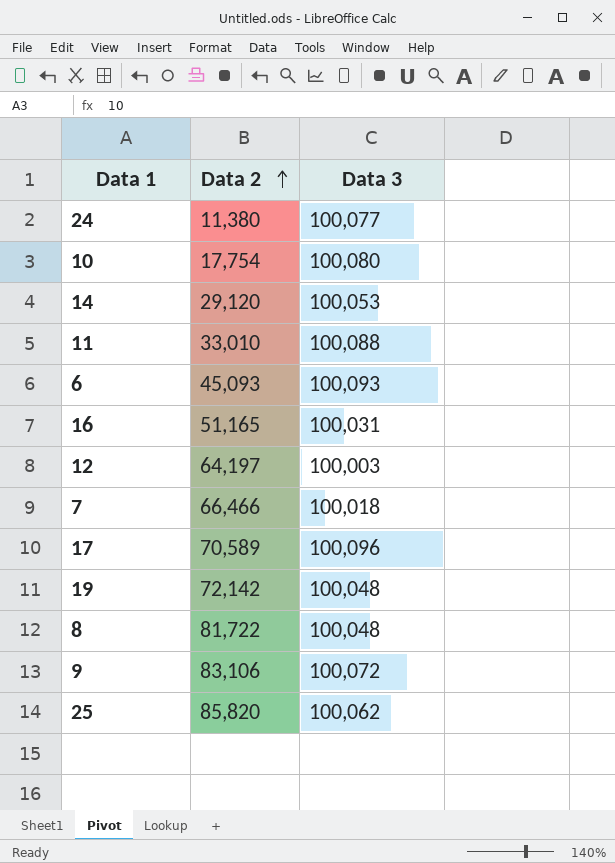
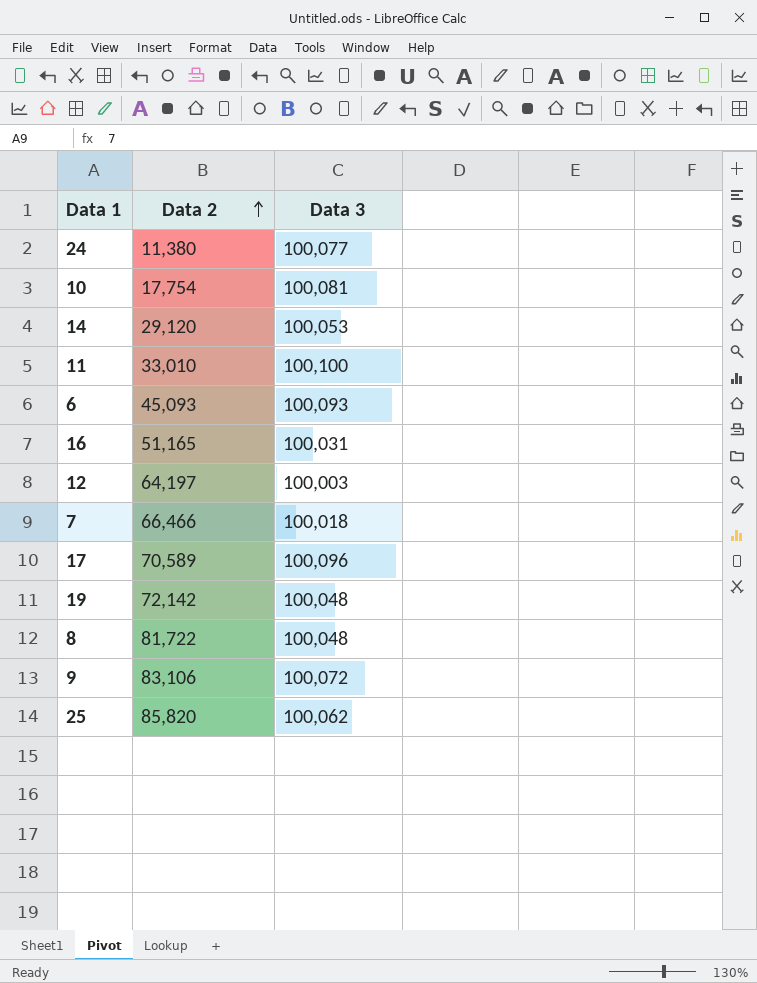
10 | Data 3: 100,080 -> 100,081
11 | Data 3: 100,088 -> 100,100

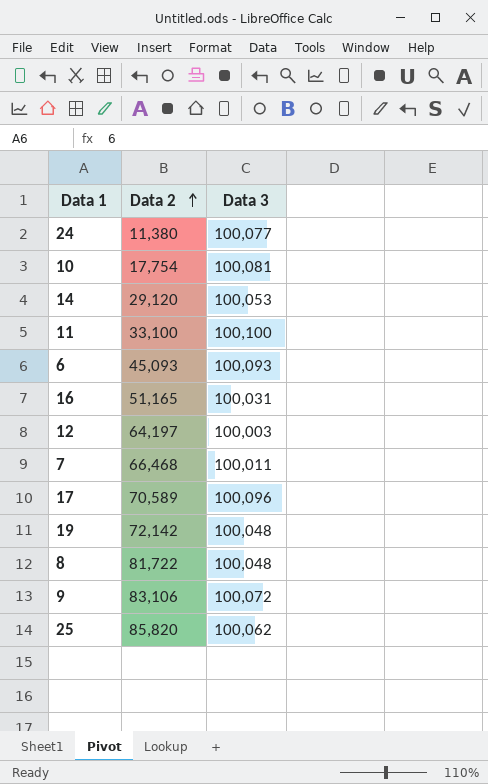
11 | Data 2: 33,010 -> 33,100
7 | Data 2: 66,466 -> 66,468
7 | Data 3: 100,018 -> 100,011

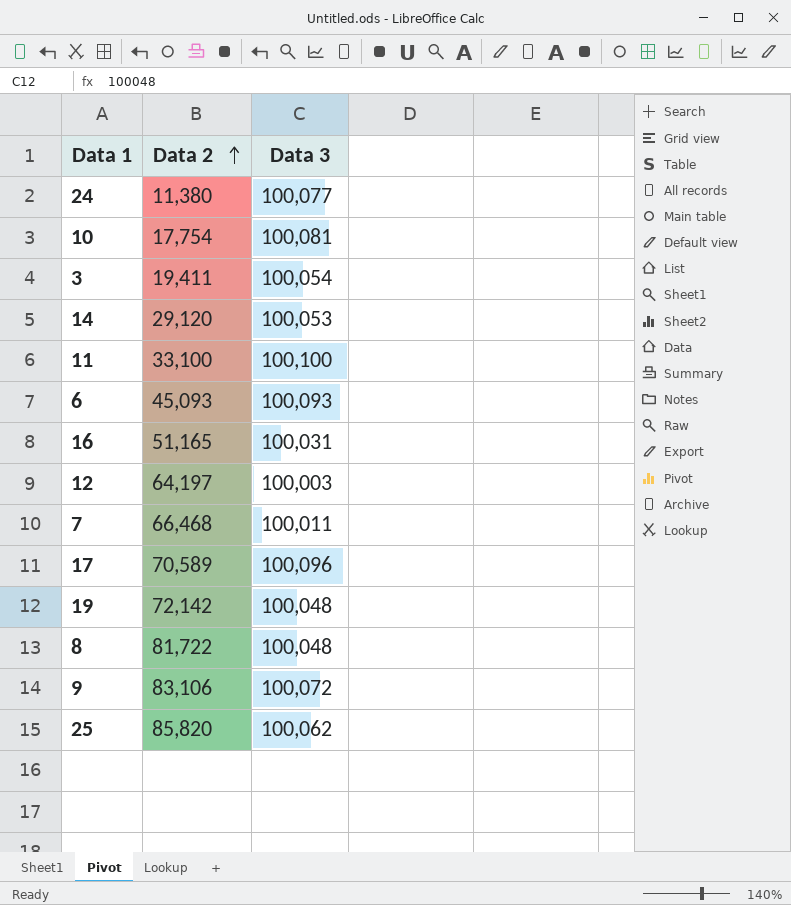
row 3: none -> 19,411 | 100,054

